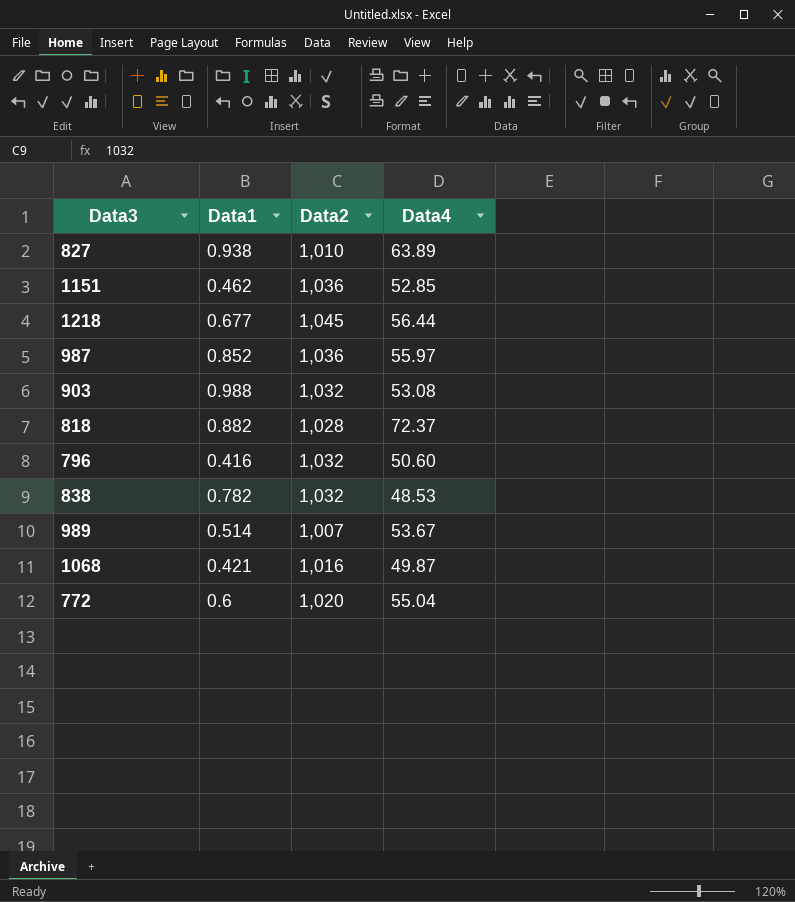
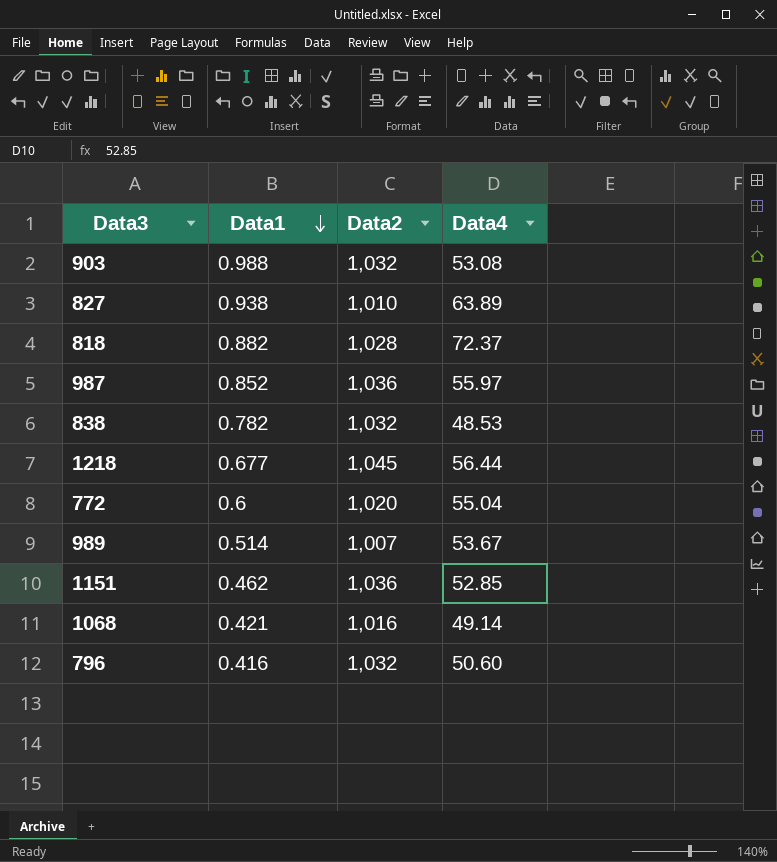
row order: none -> Data1 descending
1068 | Data4: 49.87 -> 49.14

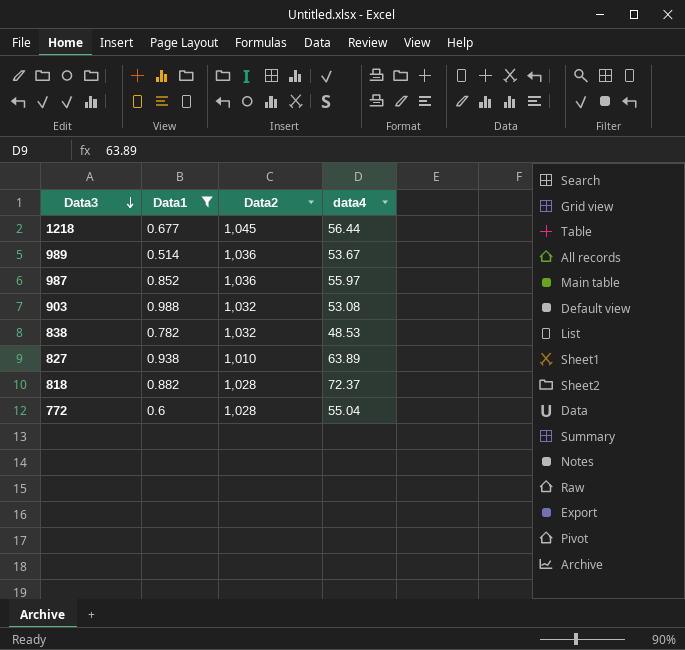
filter: none -> Data1 >= 0.514
row order: Data1 descending -> Data3 descending
column name: Data4 -> data4
989 | Data2: 1,007 -> 1,036
772 | Data2: 1,020 -> 1,028

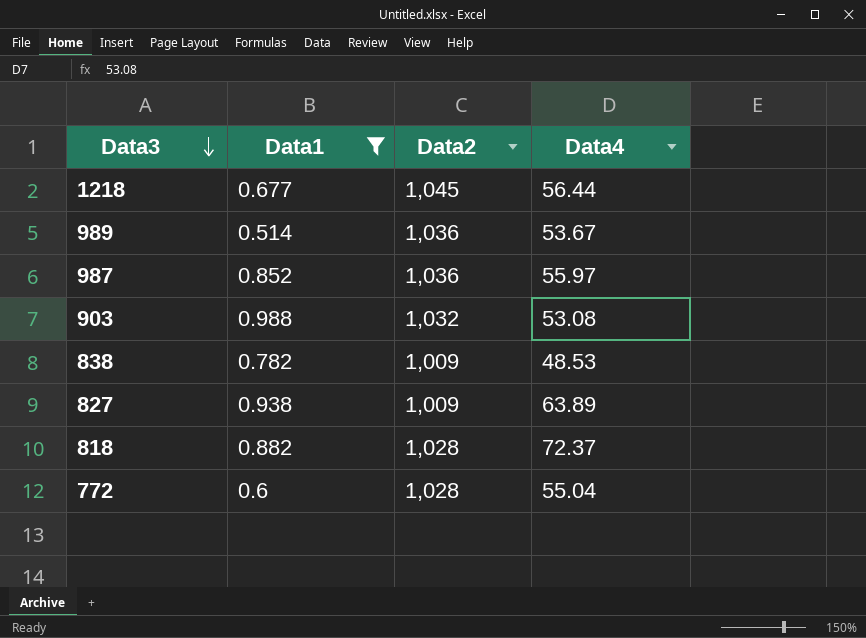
column name: data4 -> Data4
838 | Data2: 1,032 -> 1,009
827 | Data2: 1,010 -> 1,009

